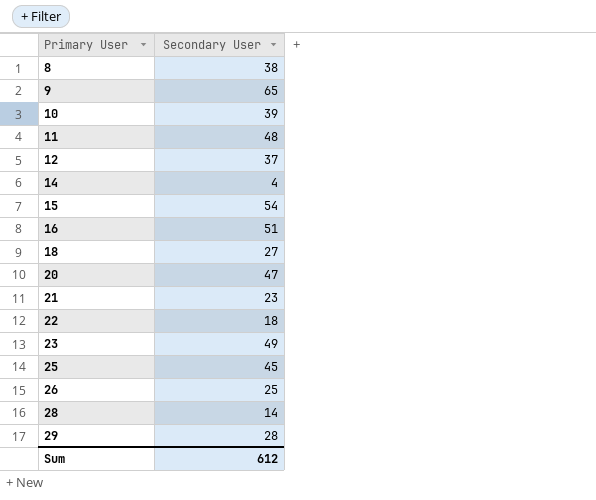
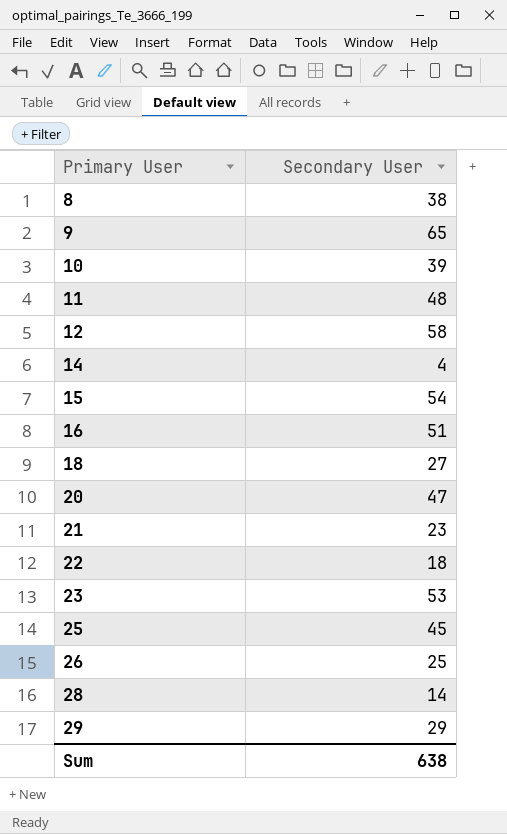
12 | Secondary User: 37 -> 58
23 | Secondary User: 49 -> 53
29 | Secondary User: 28 -> 29
Sum | Secondary User: 612 -> 638

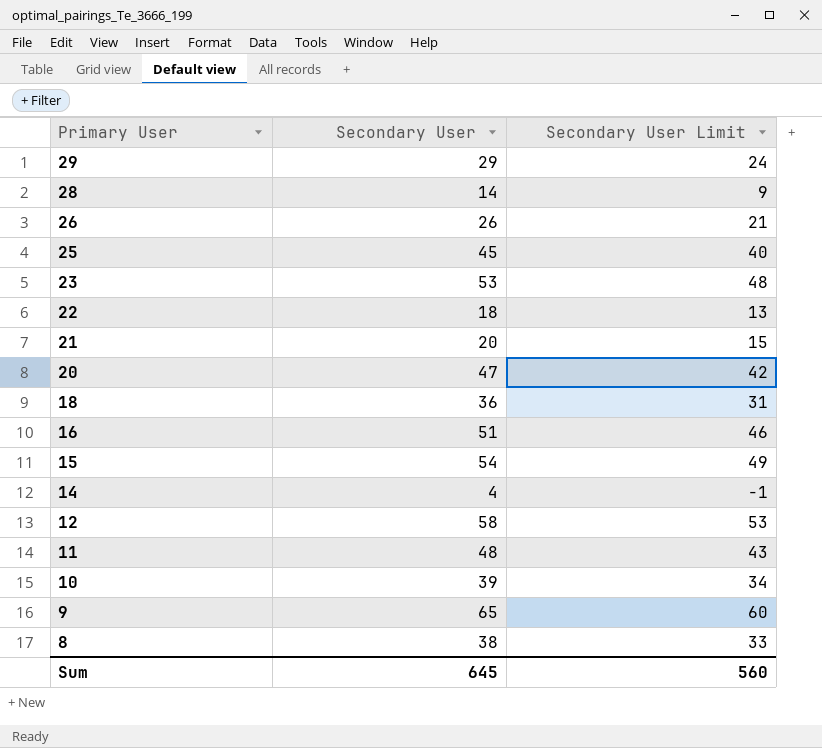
row order: Primary User ascending -> Primary User descending
column Secondary User Limit | formula: none -> [Secondary User] - 5
26 | Secondary User: 25 -> 26
21 | Secondary User: 23 -> 20
18 | Secondary User: 27 -> 36
Sum | Secondary User: 638 -> 645

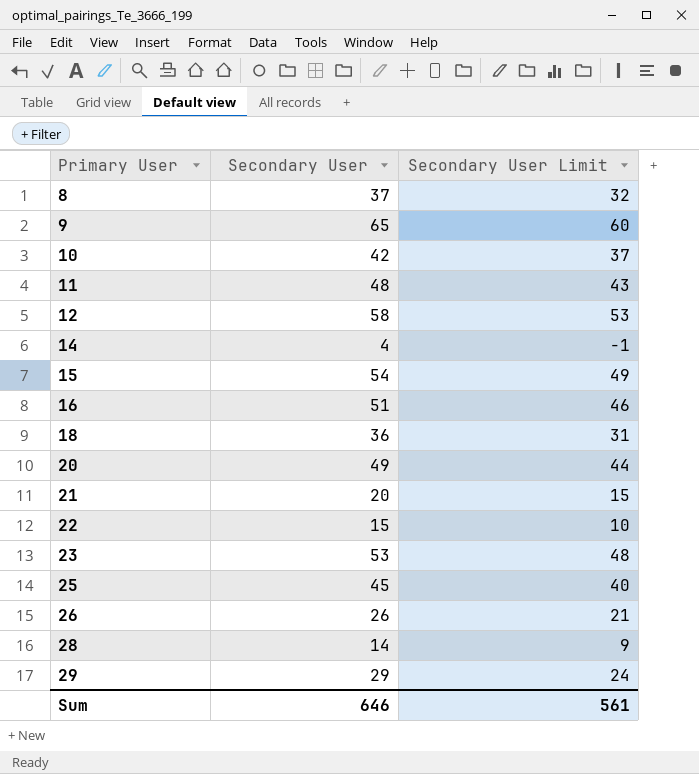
row order: Primary User descending -> Primary User ascending
8 | Secondary User: 38 -> 37
8 | Secondary User Limit: 33 -> 32
10 | Secondary User: 39 -> 42
10 | Secondary User Limit: 34 -> 37
20 | Secondary User: 47 -> 49
20 | Secondary User Limit: 42 -> 44
22 | Secondary User: 18 -> 15
22 | Secondary User Limit: 13 -> 10
Sum | Secondary User: 645 -> 646
Sum | Secondary User Limit: 560 -> 561

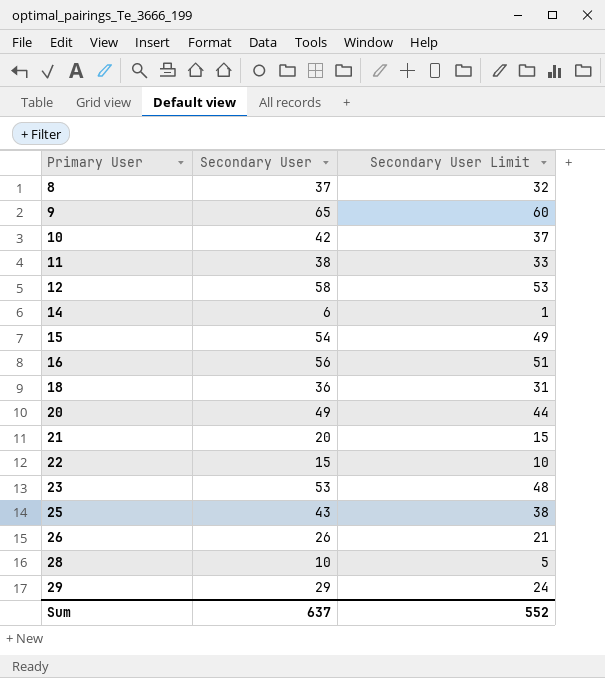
11 | Secondary User: 48 -> 38
11 | Secondary User Limit: 43 -> 33
14 | Secondary User: 4 -> 6
14 | Secondary User Limit: -1 -> 1
16 | Secondary User: 51 -> 56
16 | Secondary User Limit: 46 -> 51
25 | Secondary User: 45 -> 43
25 | Secondary User Limit: 40 -> 38
28 | Secondary User: 14 -> 10
28 | Secondary User Limit: 9 -> 5
Sum | Secondary User: 646 -> 637
Sum | Secondary User Limit: 561 -> 552

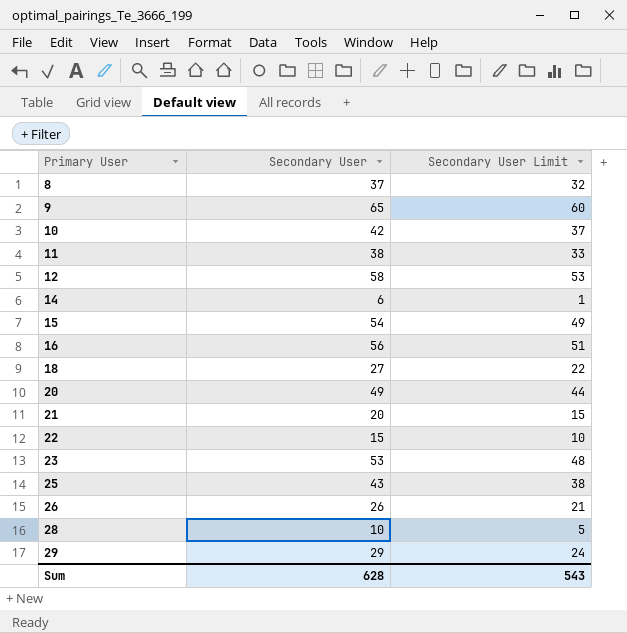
18 | Secondary User: 36 -> 27
18 | Secondary User Limit: 31 -> 22
Sum | Secondary User: 637 -> 628
Sum | Secondary User Limit: 552 -> 543

